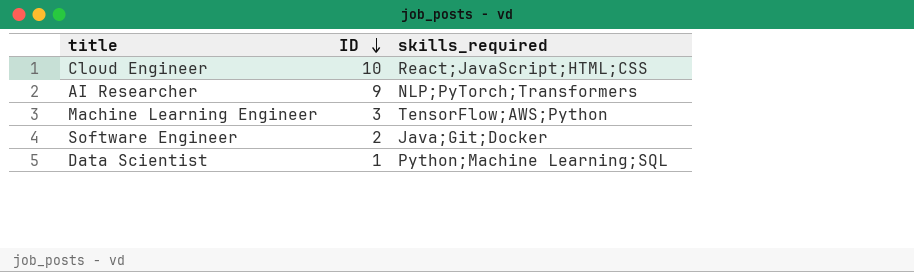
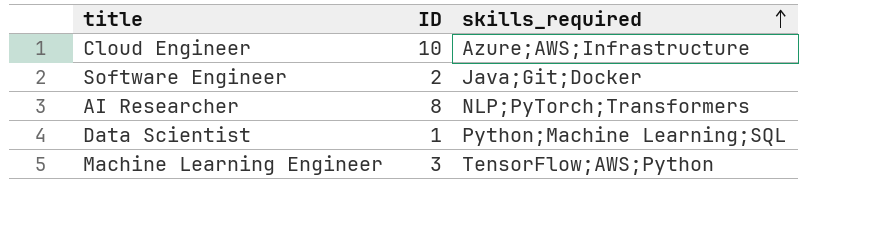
row order: ID descending -> skills_required ascending
Cloud Engineer | skills_required: React;JavaScript;HTML;CSS -> Azure;AWS;Infrastructure
AI Researcher | ID: 9 -> 8

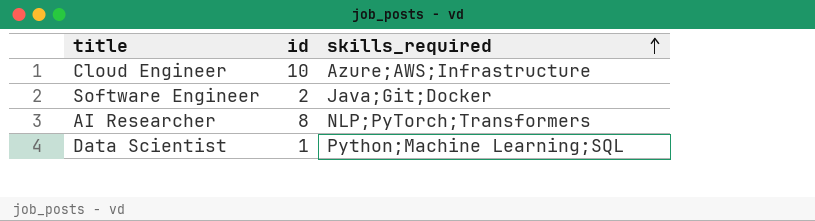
column name: ID -> id
row Machine Learning Engineer: 3 | TensorFlow;AWS;Python -> none

